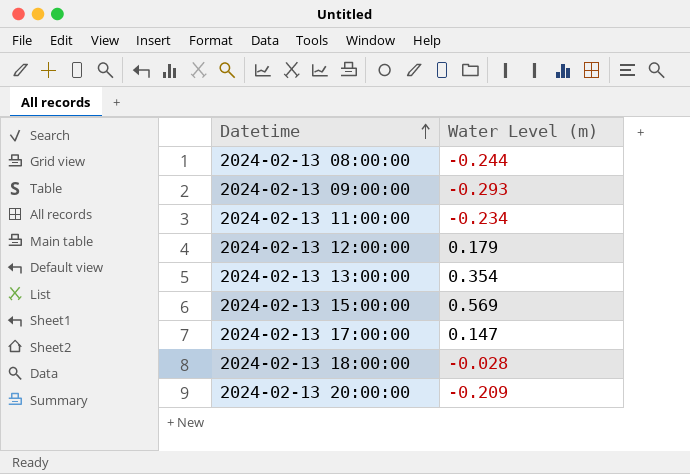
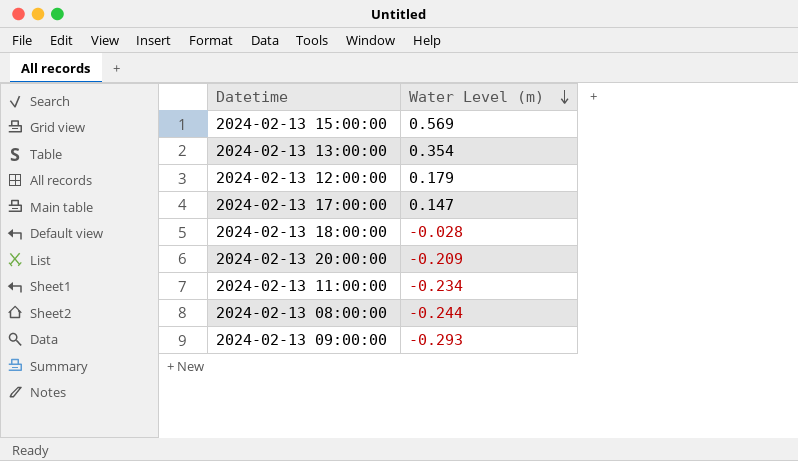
row order: Datetime ascending -> Water Level (m) descending

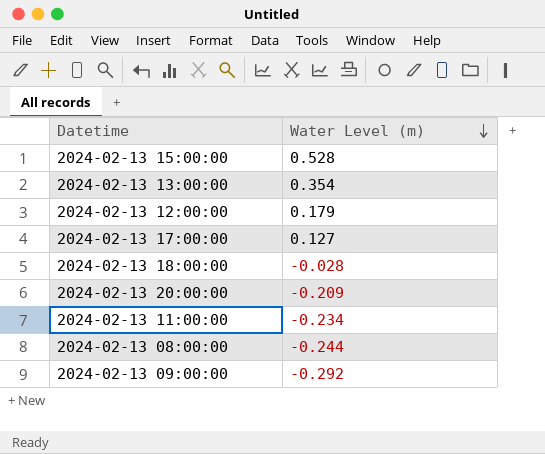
2024-02-13 15:00:00 | Water Level (m): 0.569 -> 0.528
2024-02-13 17:00:00 | Water Level (m): 0.147 -> 0.127
2024-02-13 09:00:00 | Water Level (m): -0.293 -> -0.292

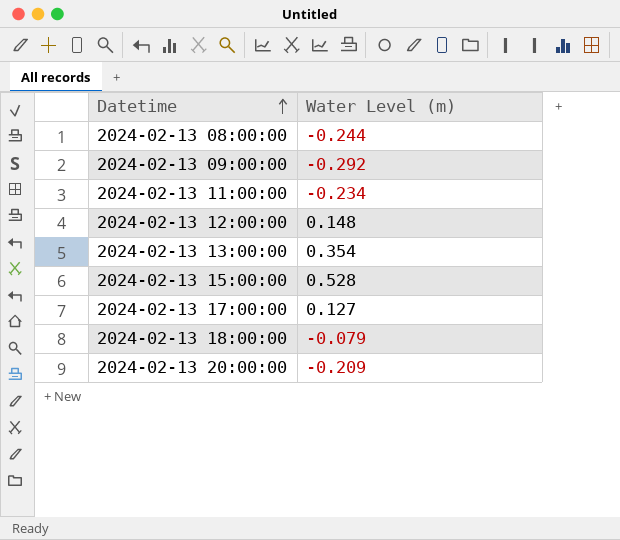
row order: Water Level (m) descending -> Datetime ascending
2024-02-13 12:00:00 | Water Level (m): 0.179 -> 0.148
2024-02-13 18:00:00 | Water Level (m): -0.028 -> -0.079

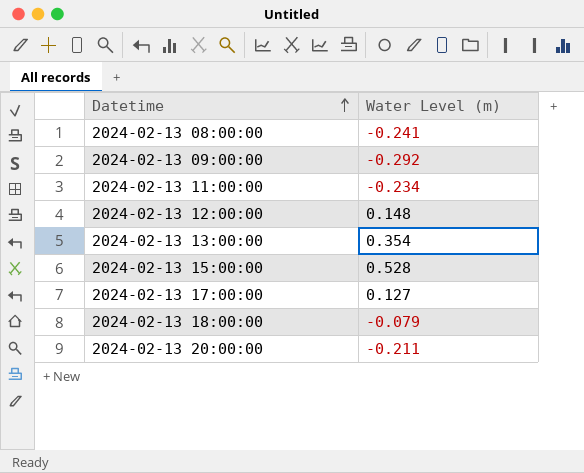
2024-02-13 08:00:00 | Water Level (m): -0.244 -> -0.241
2024-02-13 20:00:00 | Water Level (m): -0.209 -> -0.211

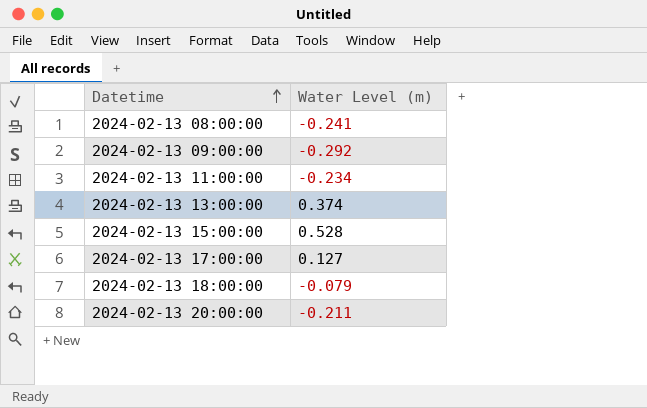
row 2024-02-13 12:00:00: 0.148 -> none
2024-02-13 13:00:00 | Water Level (m): 0.354 -> 0.374

